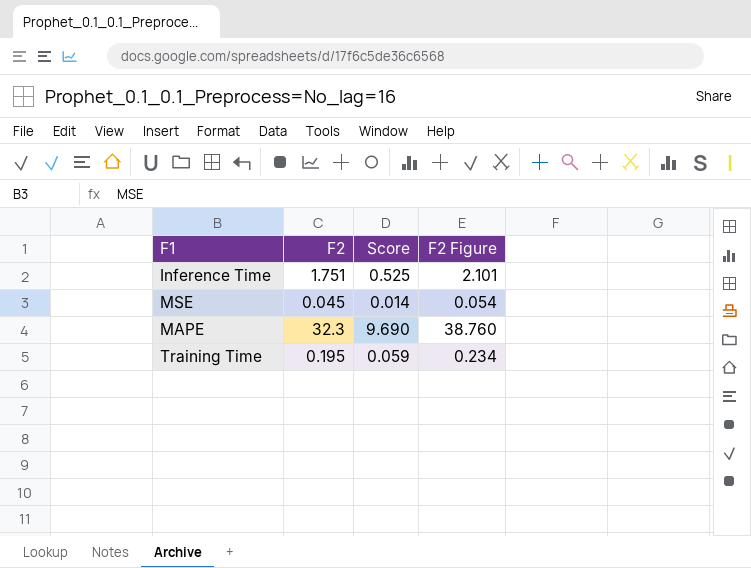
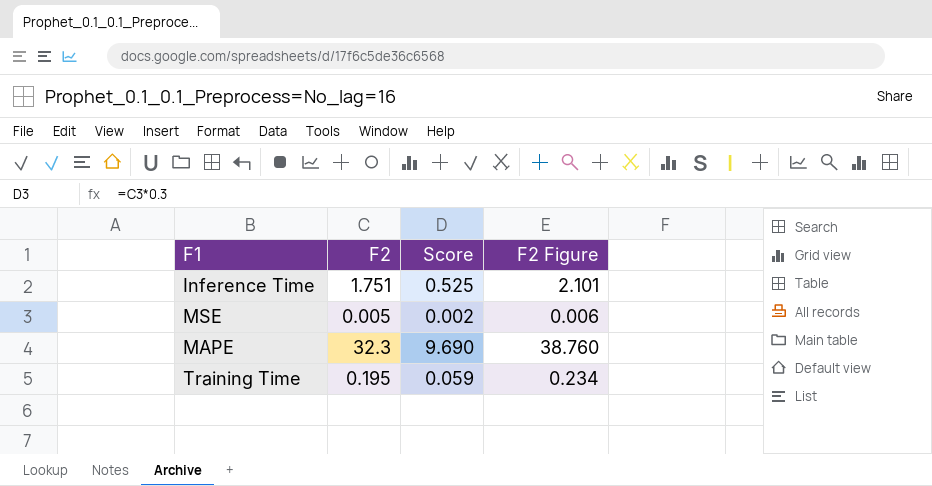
MSE | F2: 0.045 -> 0.005
MSE | Score: 0.014 -> 0.002
MSE | F2 Figure: 0.054 -> 0.006

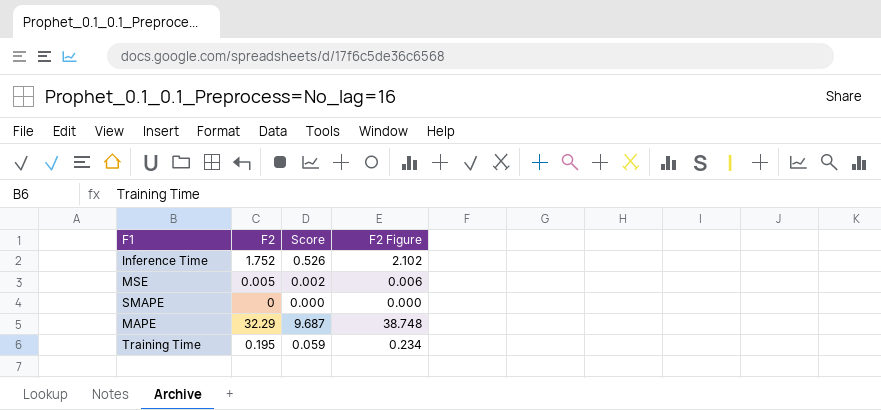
Inference Time | F2: 1.751 -> 1.752
Inference Time | Score: 0.525 -> 0.526
Inference Time | F2 Figure: 2.101 -> 2.102
row SMAPE: none -> 0 | 0.000 | 0.000
MAPE | F2: 32.3 -> 32.29
MAPE | Score: 9.690 -> 9.687
MAPE | F2 Figure: 38.760 -> 38.748

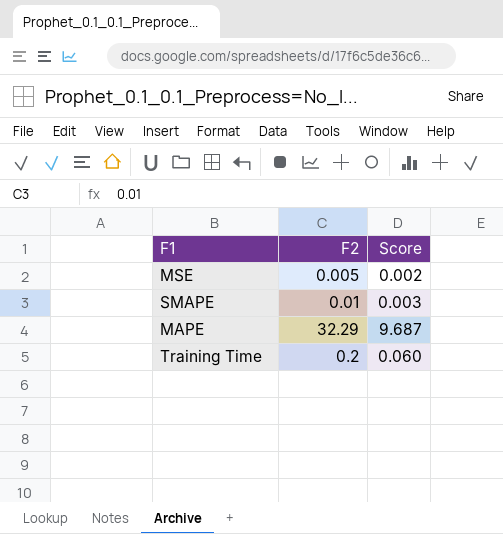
column F2 Figure | formula: [F2] * 1.2 -> none
row Inference Time: 1.752 | 0.526 | 2.102 -> none
SMAPE | F2: 0 -> 0.01
SMAPE | Score: 0.000 -> 0.003
Training Time | F2: 0.195 -> 0.2
Training Time | Score: 0.059 -> 0.060

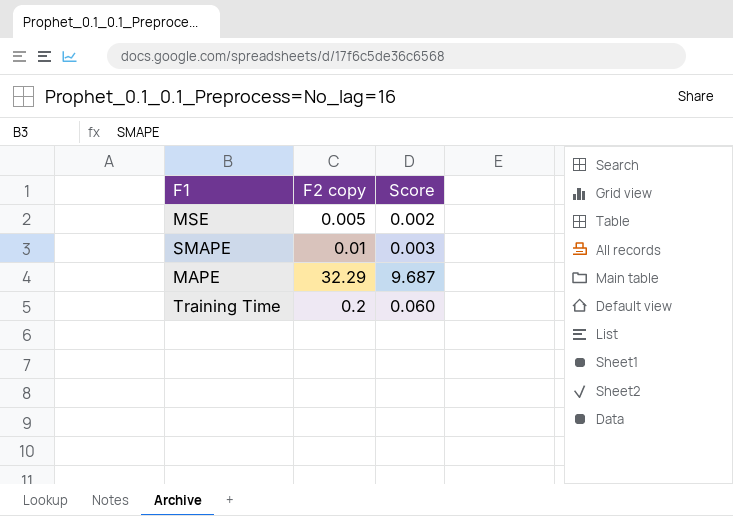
column name: F2 -> F2 copy

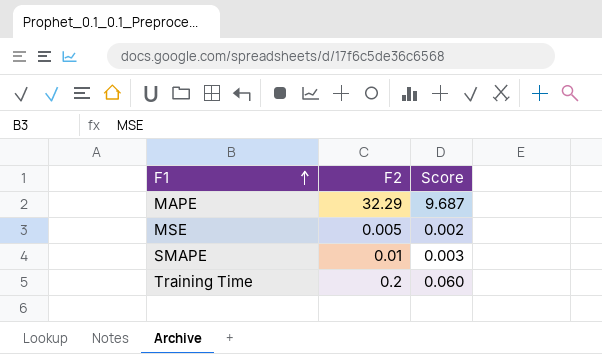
row order: none -> F1 ascending
column name: F2 copy -> F2

